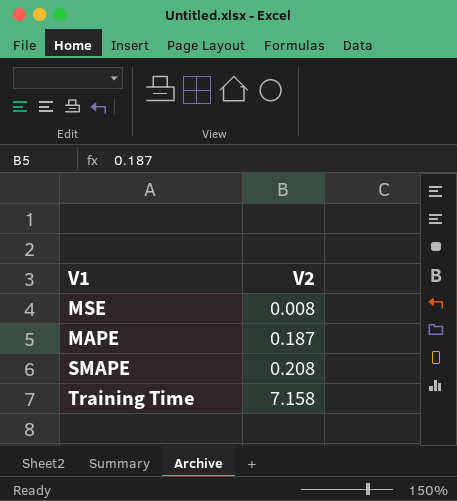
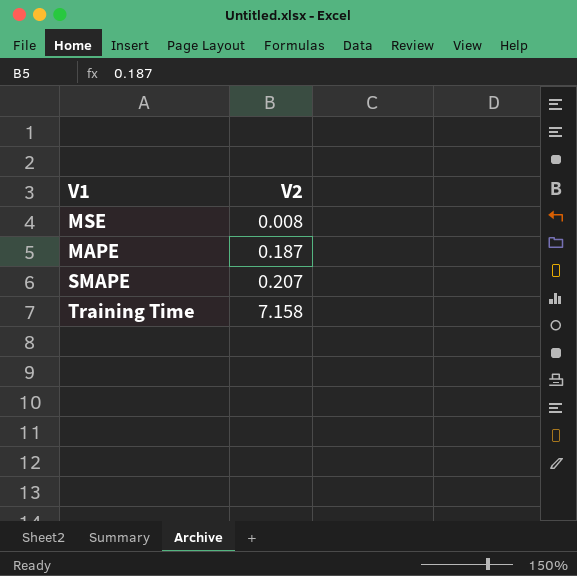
SMAPE | V2: 0.208 -> 0.207

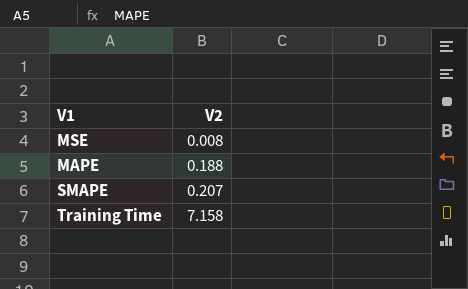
MAPE | V2: 0.187 -> 0.188

